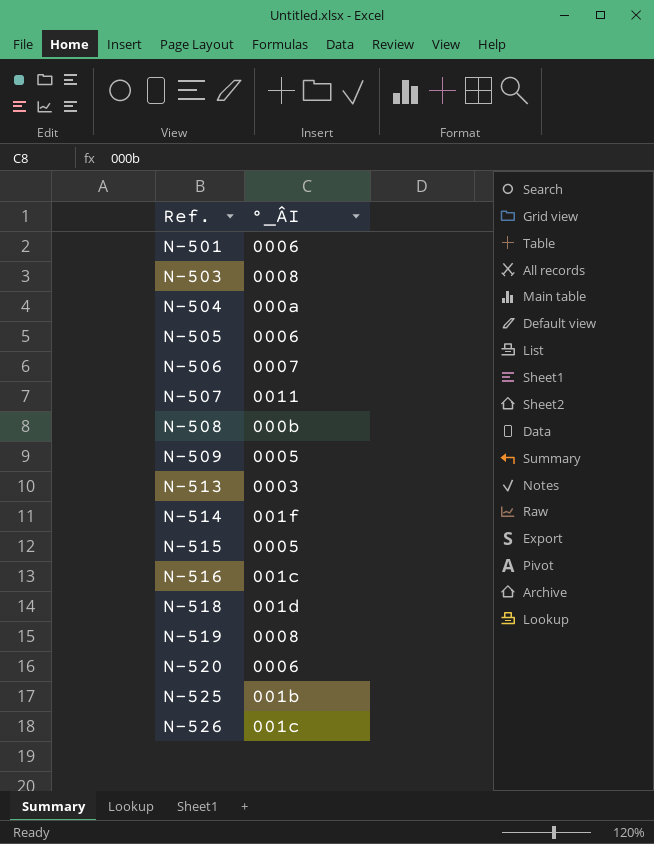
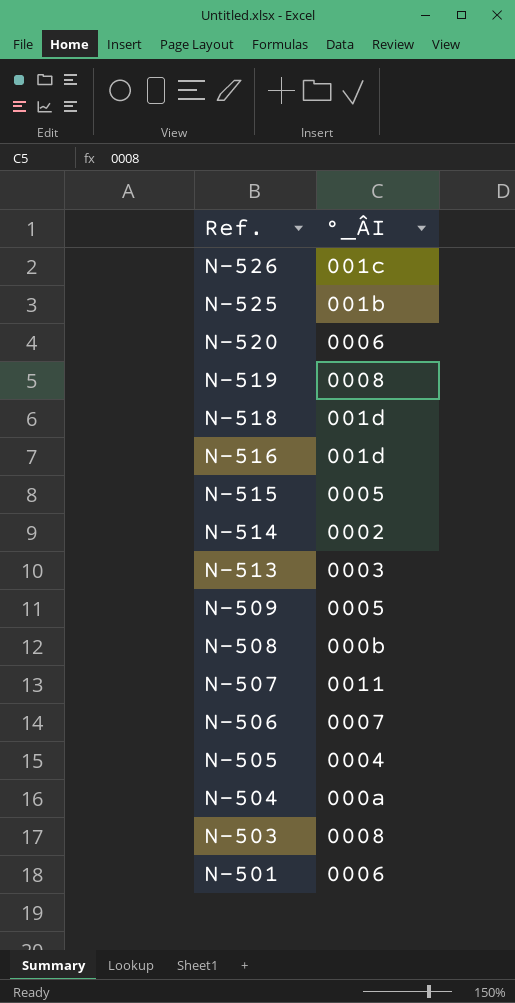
row order: Ref. ascending -> Ref. descending
N-516 | °_ÂI: 001c -> 001d
N-514 | °_ÂI: 001f -> 0002
N-505 | °_ÂI: 0006 -> 0004

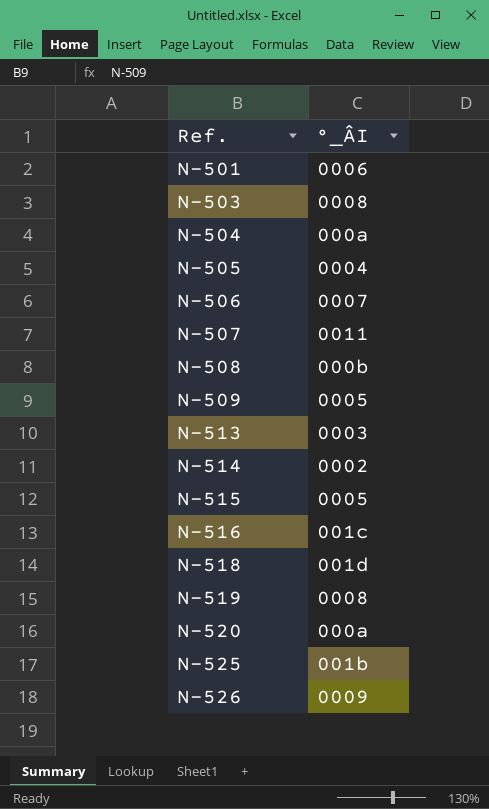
row order: Ref. descending -> Ref. ascending
N-516 | °_ÂI: 001d -> 001c
N-520 | °_ÂI: 0006 -> 000a
N-526 | °_ÂI: 001c -> 0009

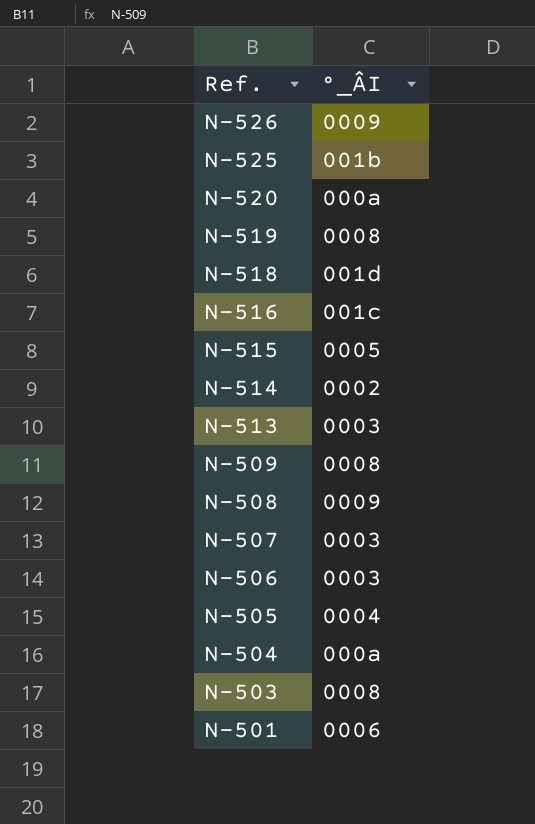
row order: Ref. ascending -> Ref. descending
N-509 | °_ÂI: 0005 -> 0008
N-508 | °_ÂI: 000b -> 0009
N-507 | °_ÂI: 0011 -> 0003
N-506 | °_ÂI: 0007 -> 0003

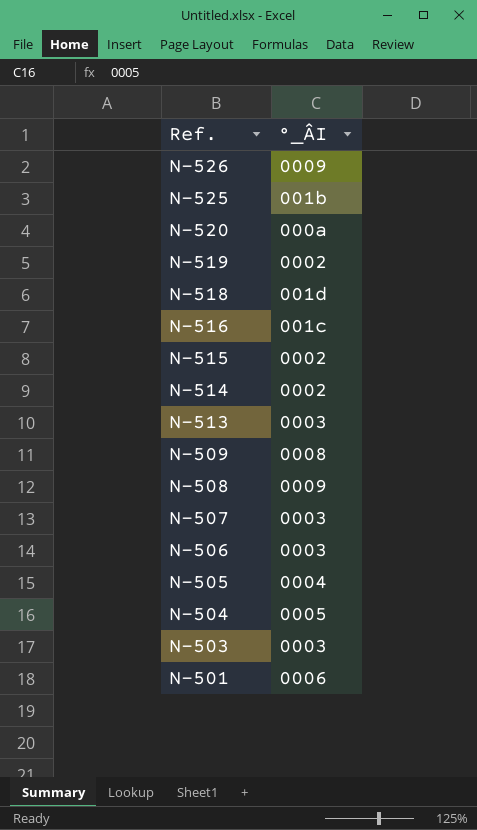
N-519 | °_ÂI: 0008 -> 0002
N-515 | °_ÂI: 0005 -> 0002
N-504 | °_ÂI: 000a -> 0005
N-503 | °_ÂI: 0008 -> 0003

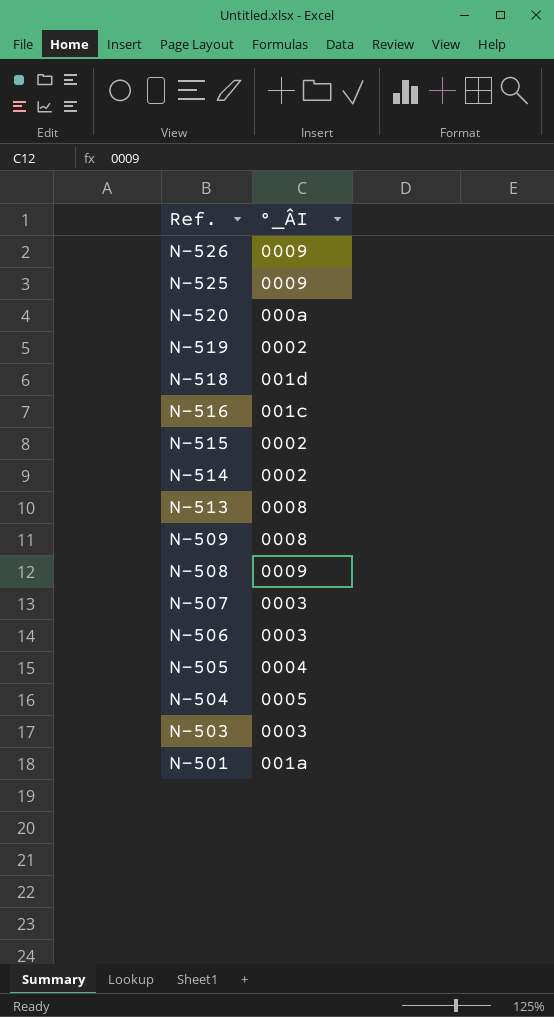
N-525 | °_ÂI: 001b -> 0009
N-513 | °_ÂI: 0003 -> 0008
N-501 | °_ÂI: 0006 -> 001a

